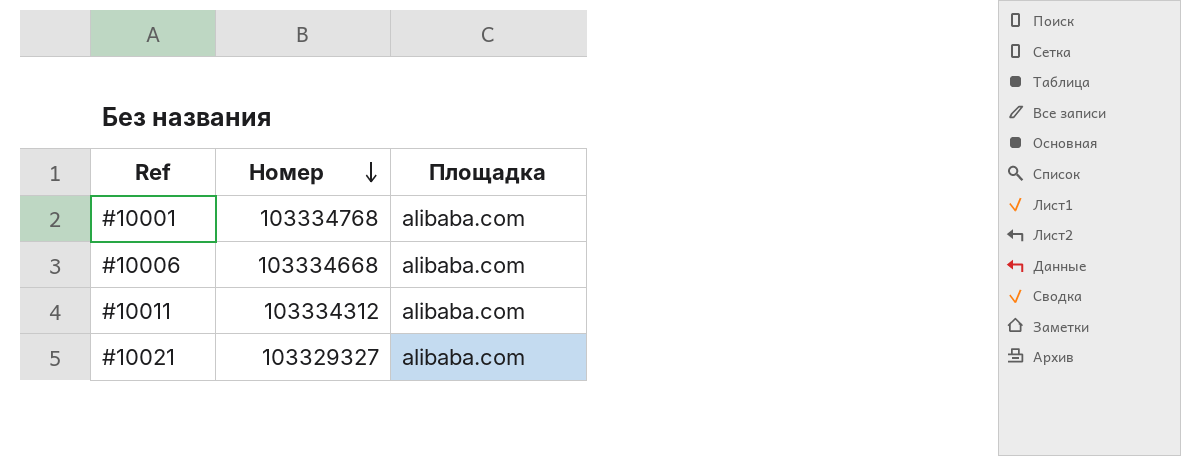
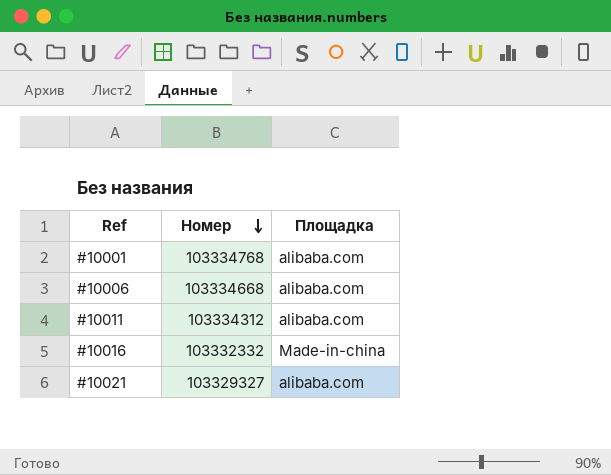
row #10016: none -> 103332332 | Made-in-china

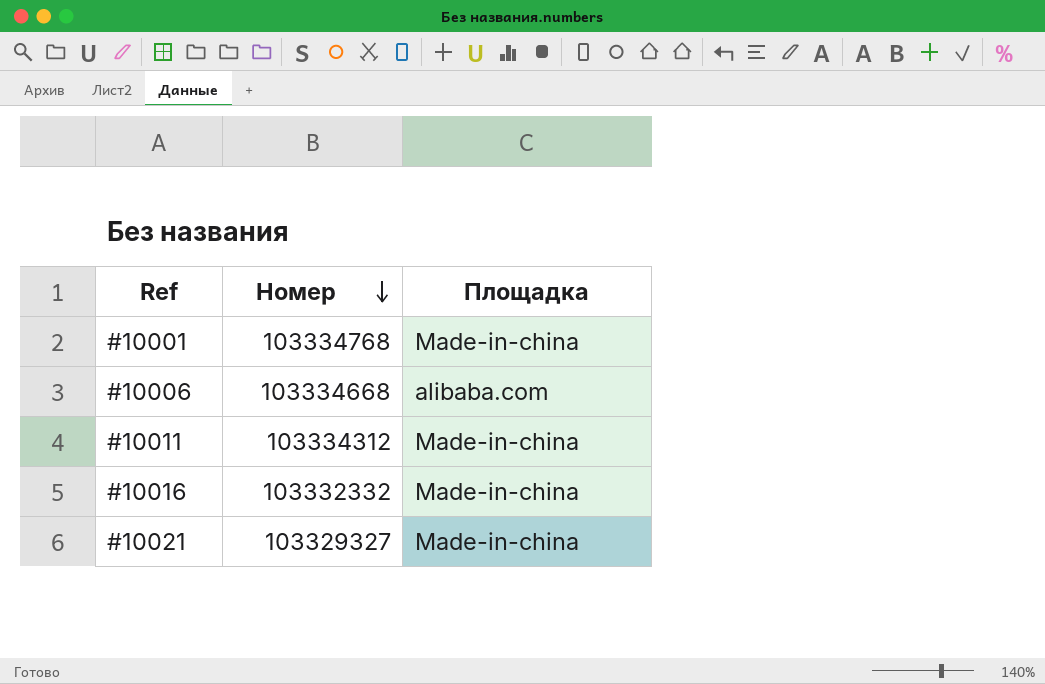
#10001 | Площадка: alibaba.com -> Made-in-china
#10011 | Площадка: alibaba.com -> Made-in-china
#10021 | Площадка: alibaba.com -> Made-in-china

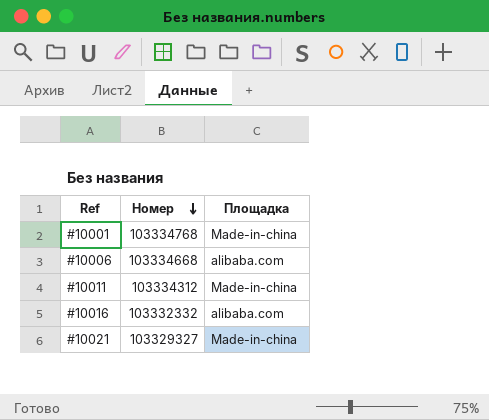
#10016 | Площадка: Made-in-china -> alibaba.com

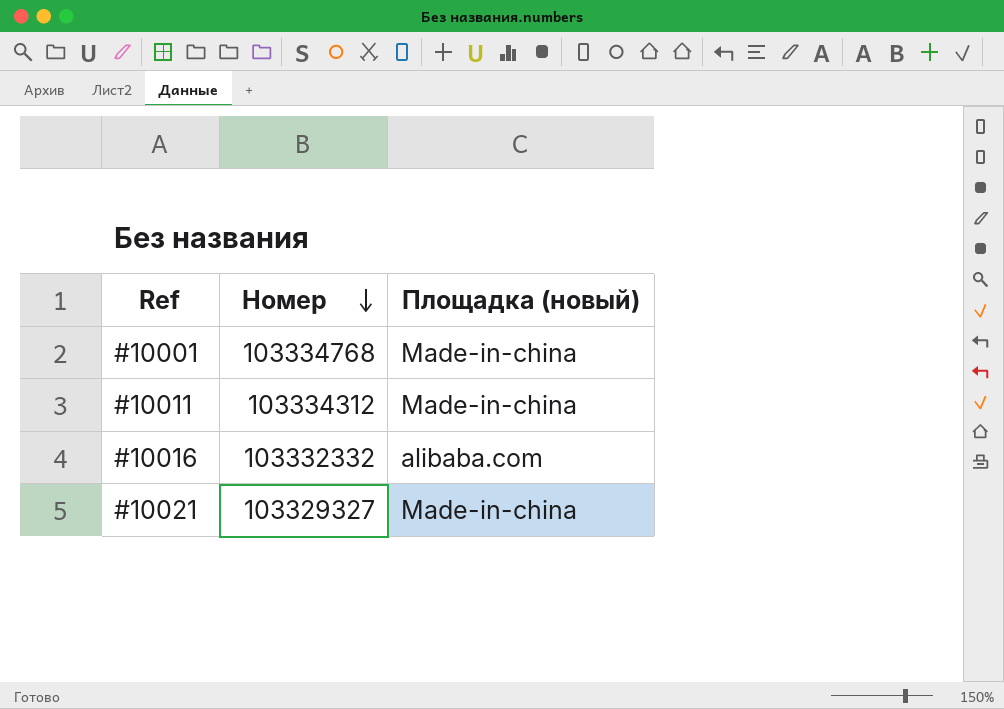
column name: Площадка -> Площадка (новый)
row #10006: 103334668 | alibaba.com -> none

